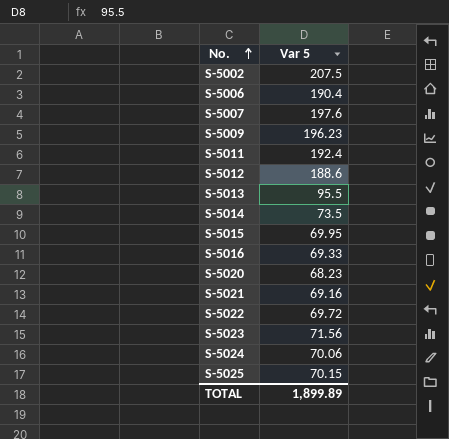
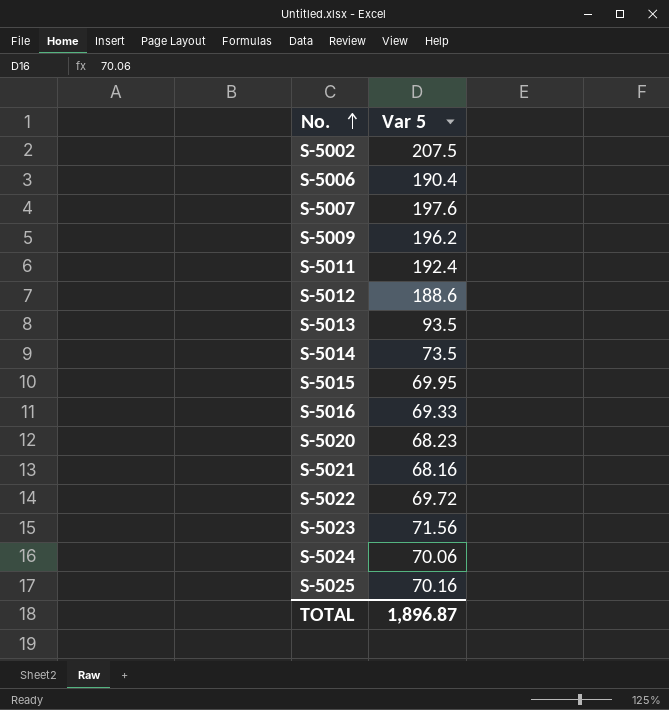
S-5009 | Var 5: 196.23 -> 196.2
S-5013 | Var 5: 95.5 -> 93.5
S-5021 | Var 5: 69.16 -> 68.16
S-5025 | Var 5: 70.15 -> 70.16
TOTAL | Var 5: 1,899.89 -> 1,896.87

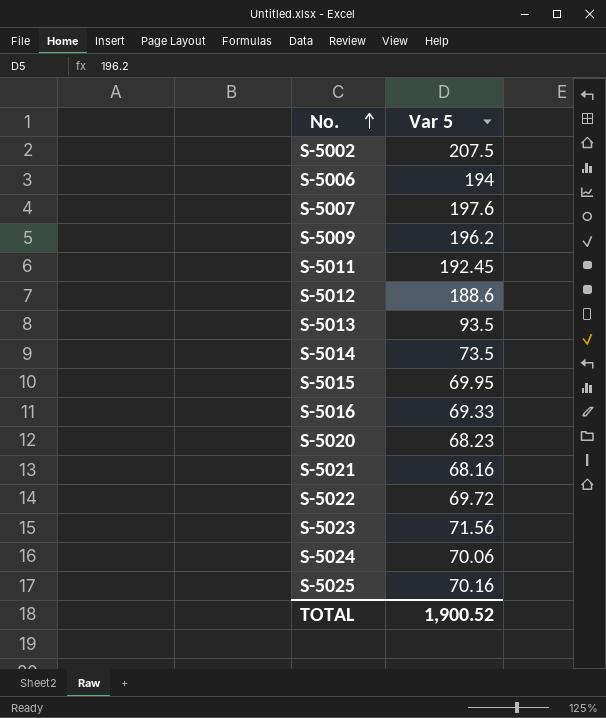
S-5006 | Var 5: 190.4 -> 194
S-5011 | Var 5: 192.4 -> 192.45
TOTAL | Var 5: 1,896.87 -> 1,900.52

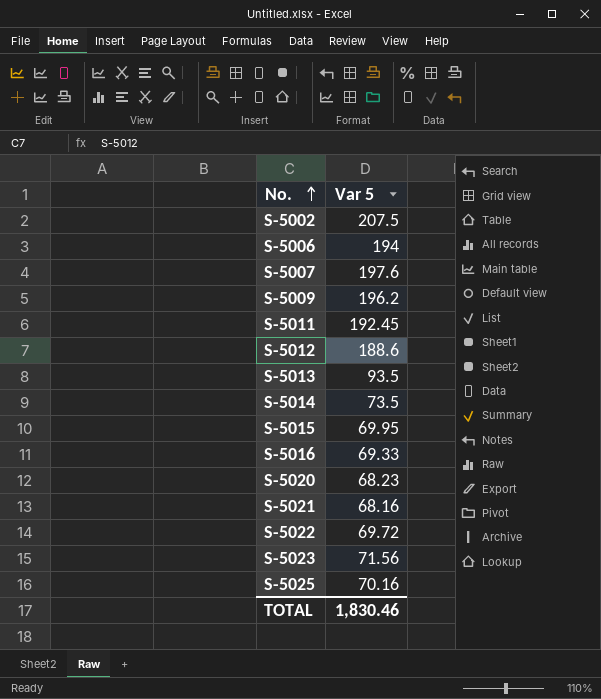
row S-5024: 70.06 -> none
TOTAL | Var 5: 1,900.52 -> 1,830.46

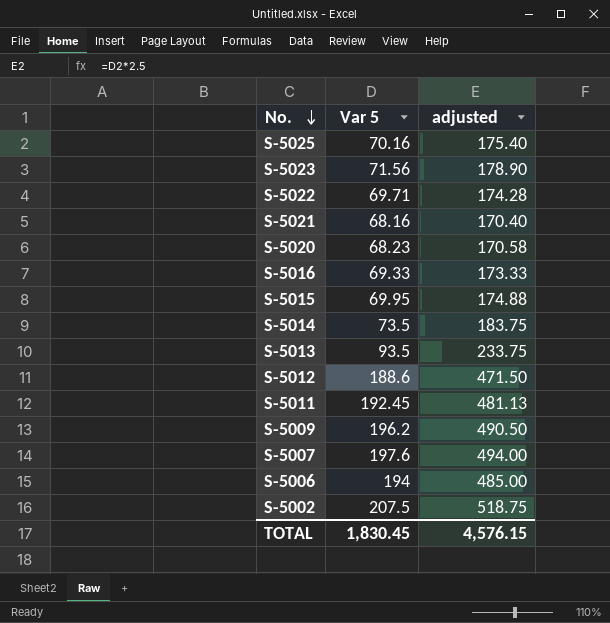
row order: No. ascending -> No. descending
column adjusted | formula: none -> [Var 5] * 2.5
S-5022 | Var 5: 69.72 -> 69.71
TOTAL | Var 5: 1,830.46 -> 1,830.45

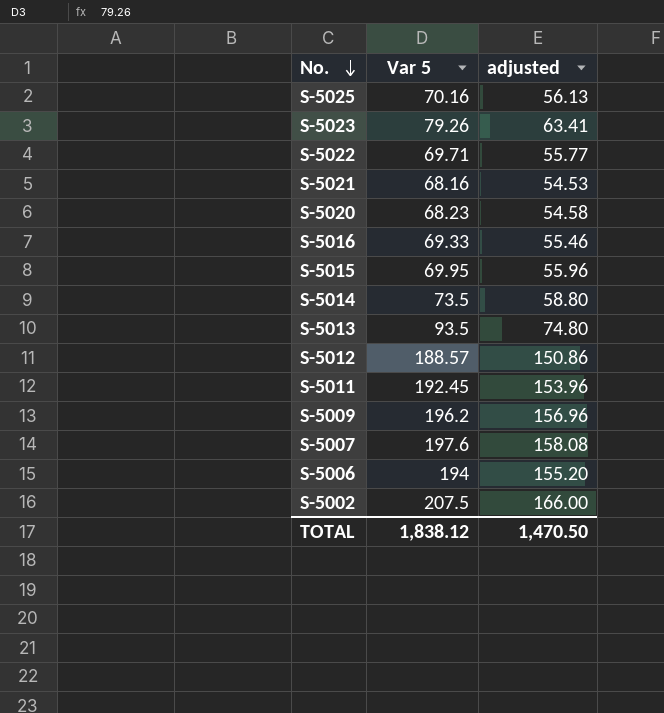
column adjusted | formula: [Var 5] * 2.5 -> [Var 5] * 0.8
S-5023 | Var 5: 71.56 -> 79.26
S-5012 | Var 5: 188.6 -> 188.57
TOTAL | Var 5: 1,830.45 -> 1,838.12
TOTAL | adjusted: 4,576.15 -> 1,470.50

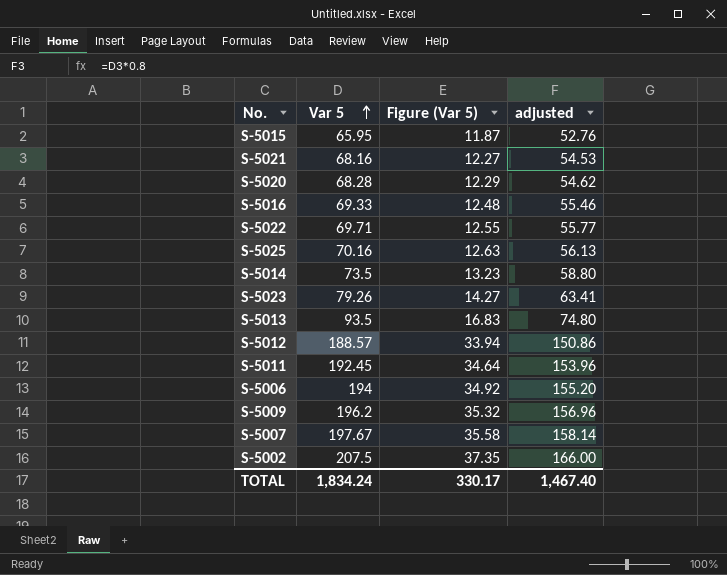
row order: No. descending -> Var 5 ascending
column Figure (Var 5) | formula: none -> [Var 5] * 0.18
S-5015 | Var 5: 69.95 -> 65.95
S-5015 | adjusted: 55.96 -> 52.76
S-5020 | Var 5: 68.23 -> 68.28
S-5020 | adjusted: 54.58 -> 54.62
S-5007 | Var 5: 197.6 -> 197.67
S-5007 | adjusted: 158.08 -> 158.14
TOTAL | Var 5: 1,838.12 -> 1,834.24
TOTAL | adjusted: 1,470.50 -> 1,467.40

